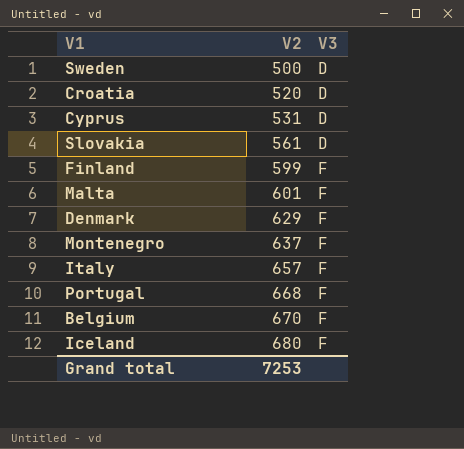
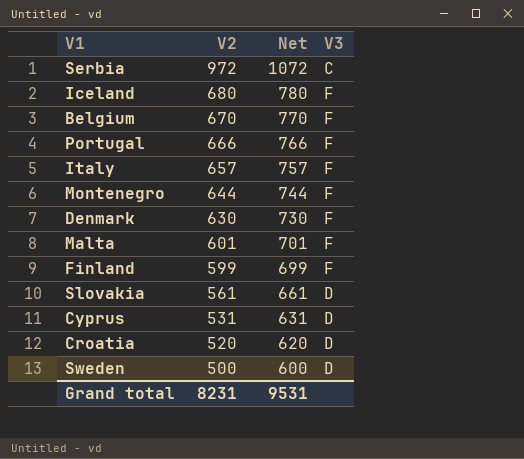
row order: V2 ascending -> V2 descending
column Net | formula: none -> [V2] + 100
row Serbia: none -> 972 | 1072 | C
Portugal | V2: 668 -> 666
Montenegro | V2: 637 -> 644
Denmark | V2: 629 -> 630
Grand total | V2: 7253 -> 8231

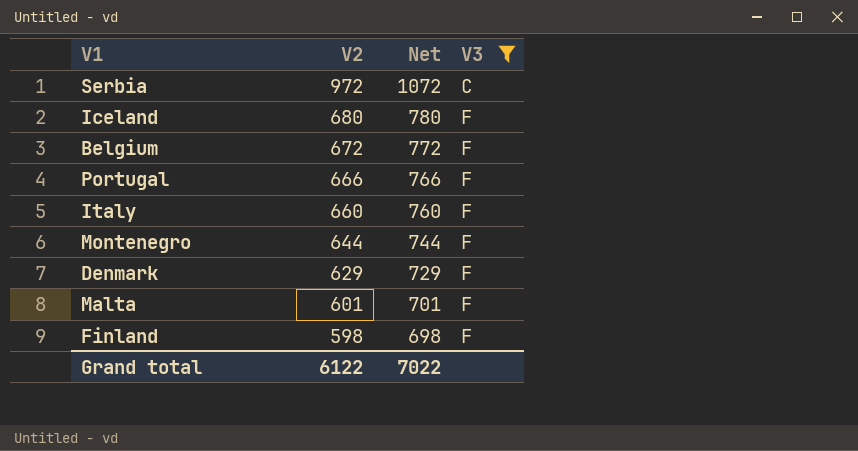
filter: none -> V3 != D
Belgium | V2: 670 -> 672
Belgium | Net: 770 -> 772
Italy | V2: 657 -> 660
Italy | Net: 757 -> 760
Denmark | V2: 630 -> 629
Denmark | Net: 730 -> 729
Finland | V2: 599 -> 598
Finland | Net: 699 -> 698
Grand total | V2: 8231 -> 6122
Grand total | Net: 9531 -> 7022

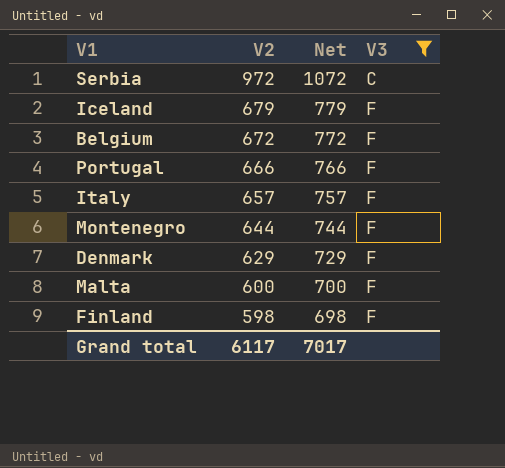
Iceland | V2: 680 -> 679
Iceland | Net: 780 -> 779
Italy | V2: 660 -> 657
Italy | Net: 760 -> 757
Malta | V2: 601 -> 600
Malta | Net: 701 -> 700
Grand total | V2: 6122 -> 6117
Grand total | Net: 7022 -> 7017

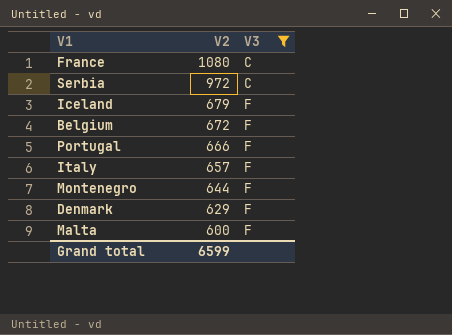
column Net | formula: [V2] + 100 -> none
row Finland: 598 | 698 | F -> none
row France: none -> 1080 | C
Grand total | V2: 6117 -> 6599

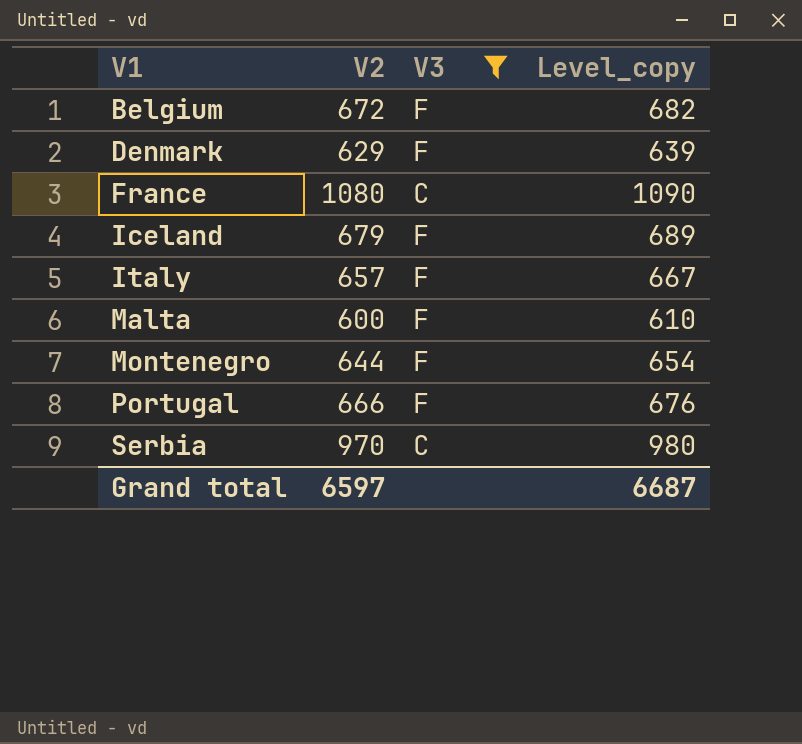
row order: V2 descending -> V1 ascending
column Level_copy | formula: none -> [V2] + 10
Serbia | V2: 972 -> 970
Grand total | V2: 6599 -> 6597

